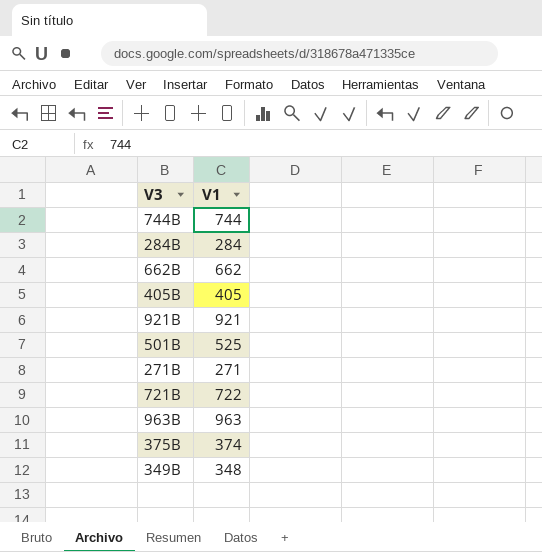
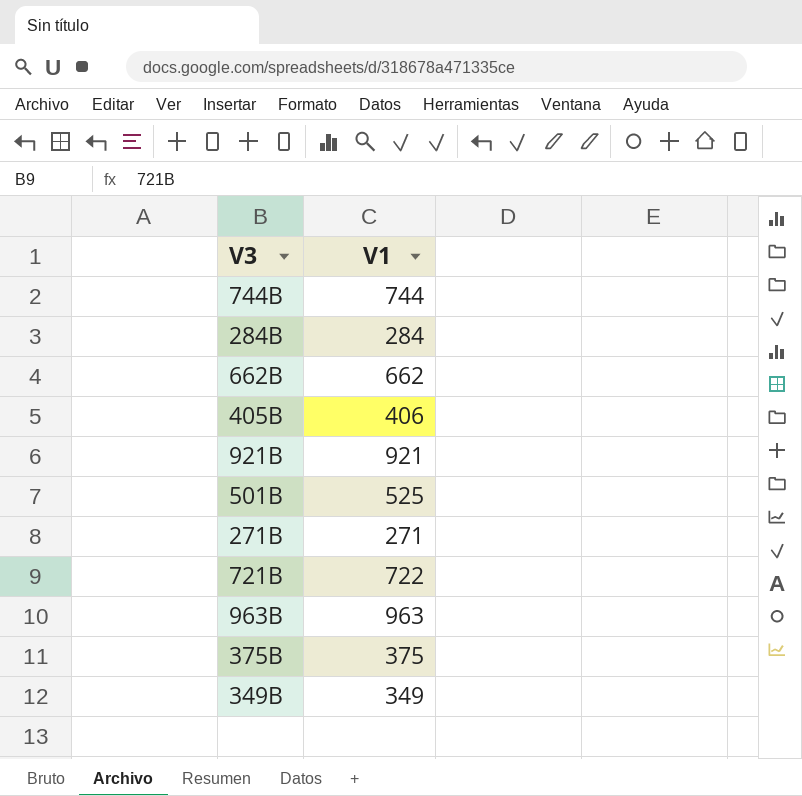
405B | V1: 405 -> 406
375B | V1: 374 -> 375
349B | V1: 348 -> 349

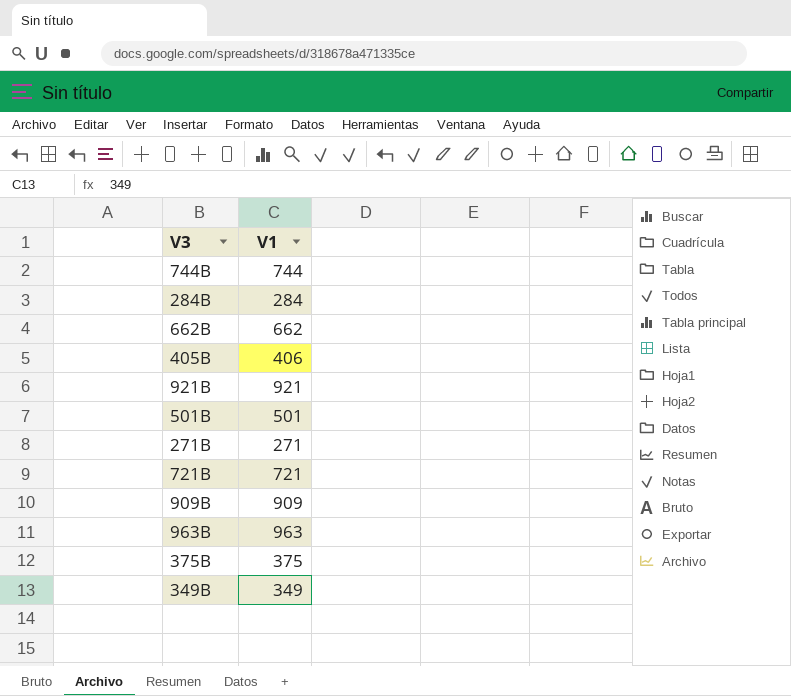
501B | V1: 525 -> 501
721B | V1: 722 -> 721
row 909B: none -> 909

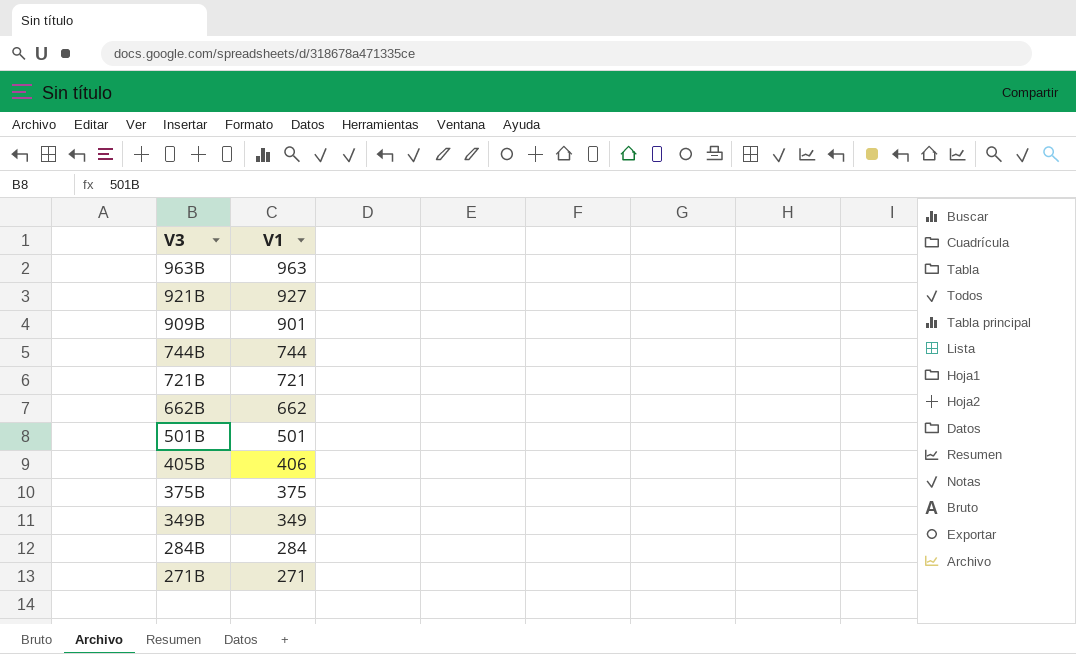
row order: none -> V3 descending
921B | V1: 921 -> 927
909B | V1: 909 -> 901

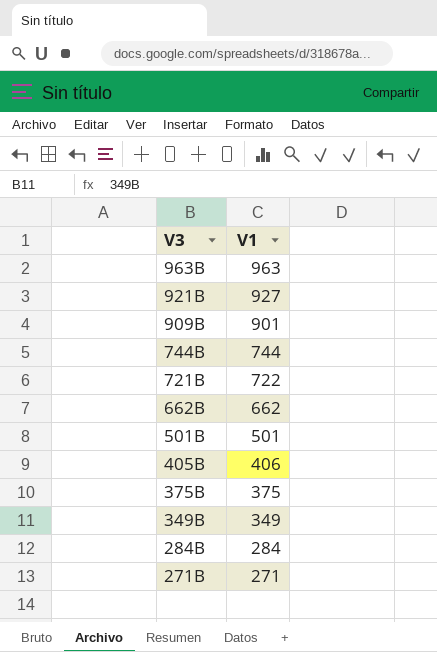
721B | V1: 721 -> 722

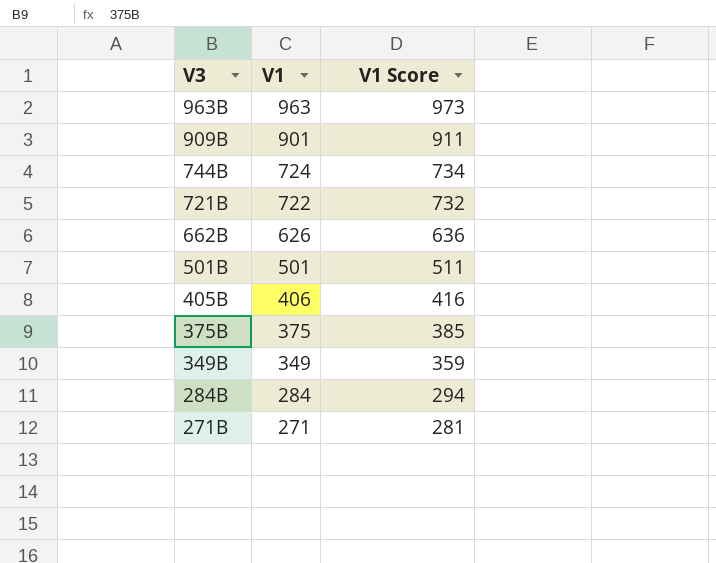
column V1 Score | formula: none -> [V1] + 10
row 921B: 927 -> none
744B | V1: 744 -> 724
662B | V1: 662 -> 626

